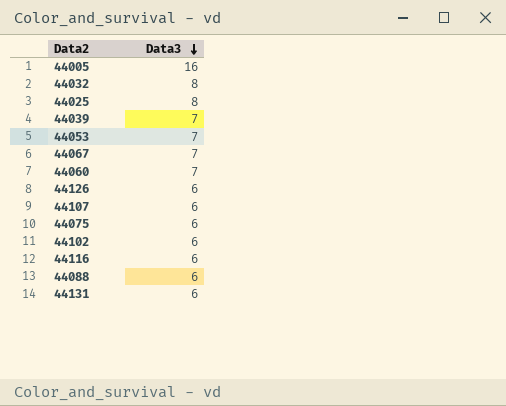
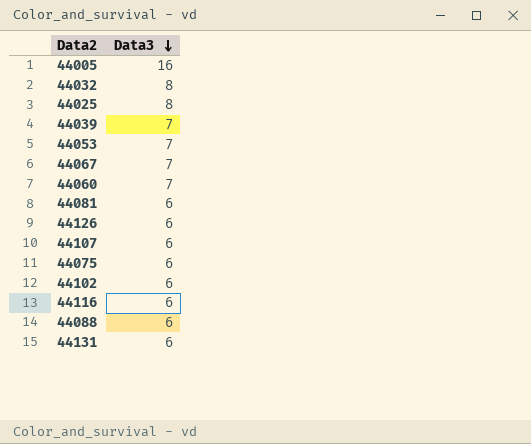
row 44081: none -> 6

